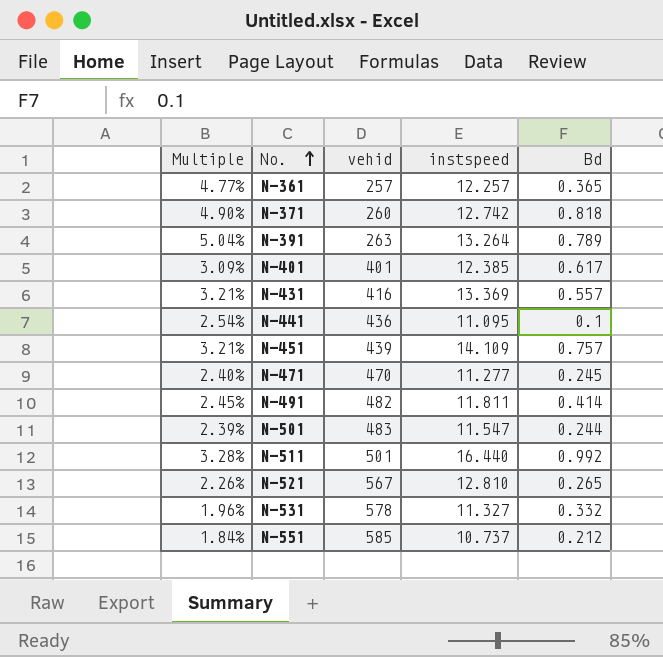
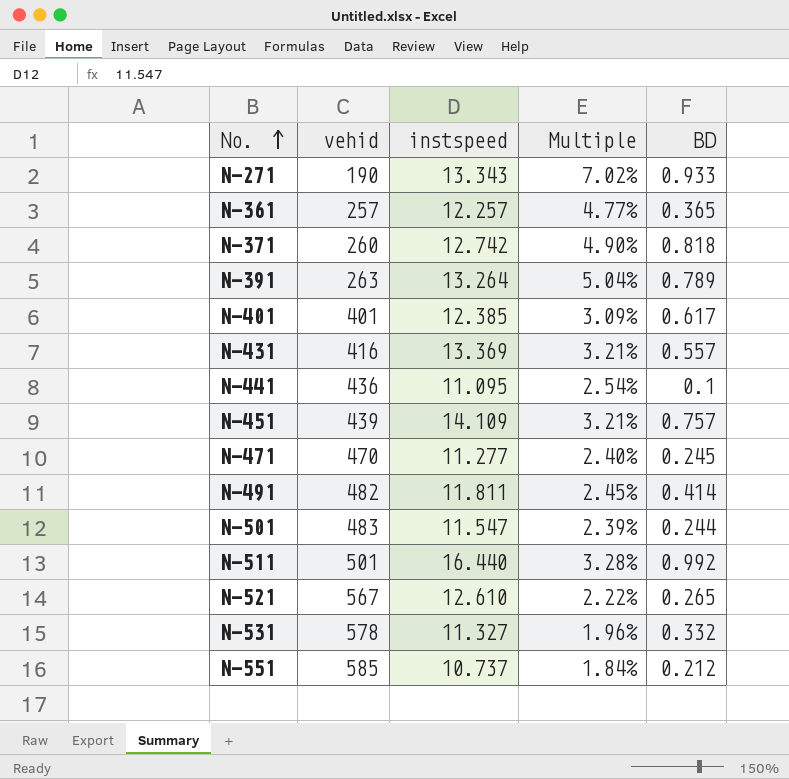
column Multiple | position: 1 -> 4
column name: Bd -> BD
row N-271: none -> 190 | 13.343 | 7.02% | 0.933
N-521 | instspeed: 12.810 -> 12.610
N-521 | Multiple: 2.26% -> 2.22%

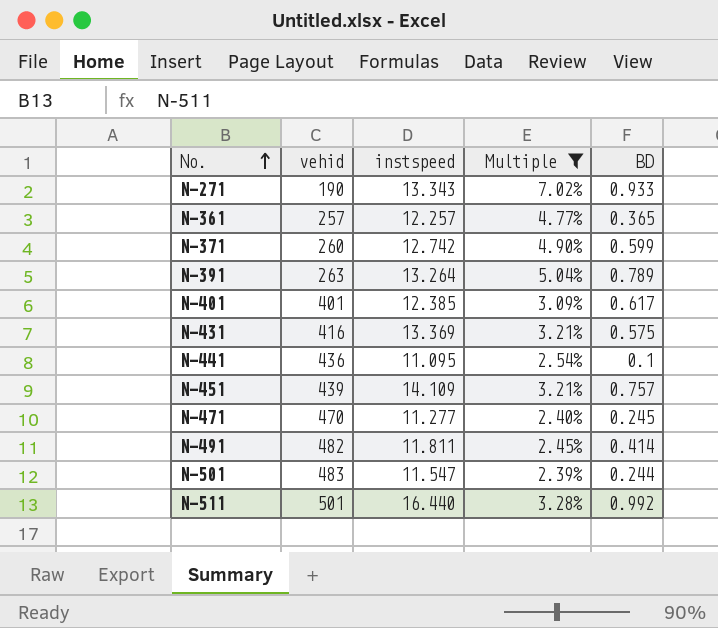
filter: none -> Multiple >= 2.39%
N-371 | BD: 0.818 -> 0.599
N-431 | BD: 0.557 -> 0.575

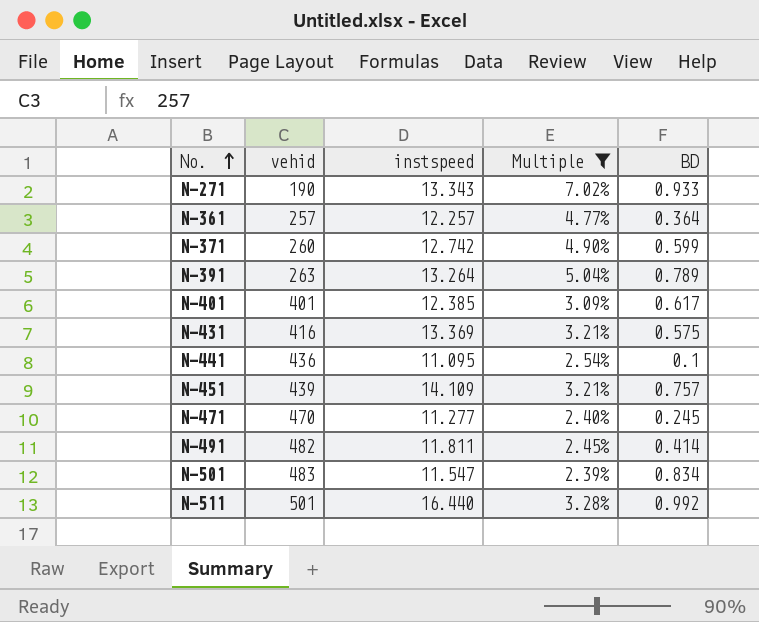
N-361 | BD: 0.365 -> 0.364
N-501 | BD: 0.244 -> 0.834

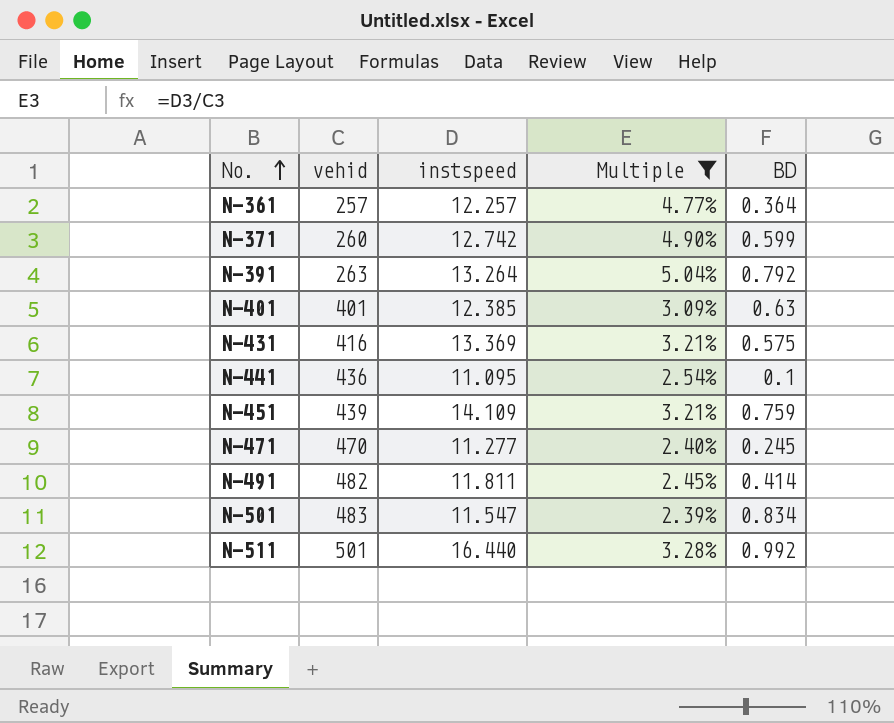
row N-271: 190 | 13.343 | 7.02% | 0.933 -> none
N-391 | BD: 0.789 -> 0.792
N-401 | BD: 0.617 -> 0.63
N-451 | BD: 0.757 -> 0.759

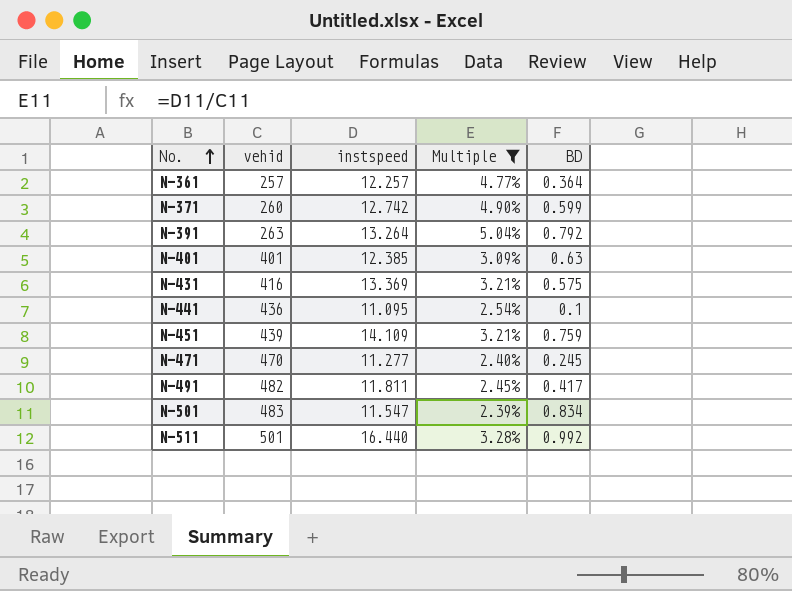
N-491 | BD: 0.414 -> 0.417

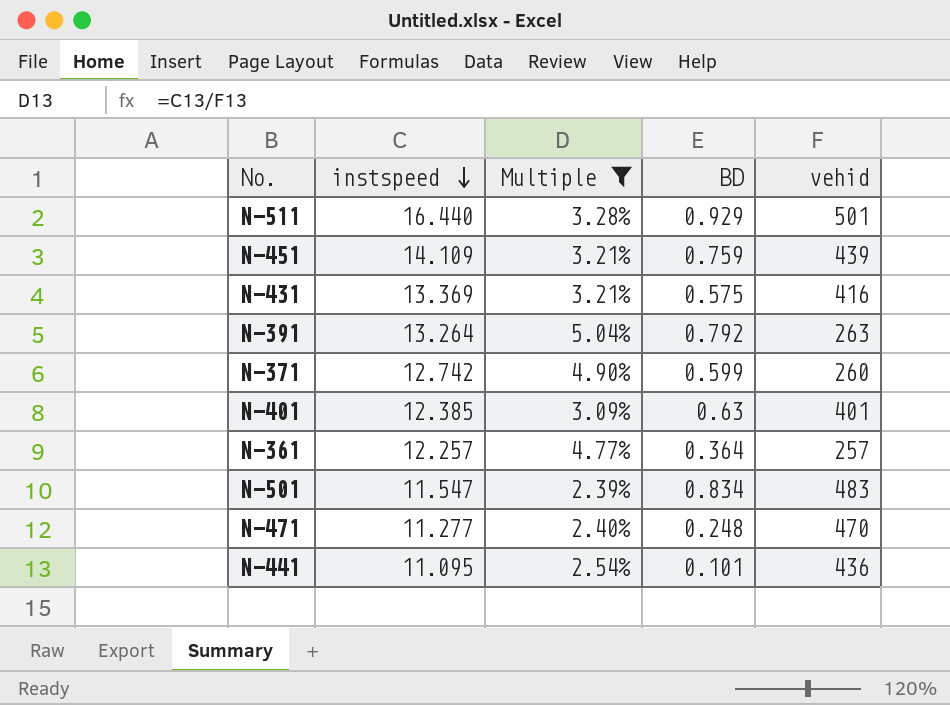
row order: No. ascending -> instspeed descending
column vehid | position: 2 -> 5
row N-491: 482 | 11.811 | 2.45% | 0.417 -> none
N-511 | BD: 0.992 -> 0.929
N-471 | BD: 0.245 -> 0.248
N-441 | BD: 0.1 -> 0.101

